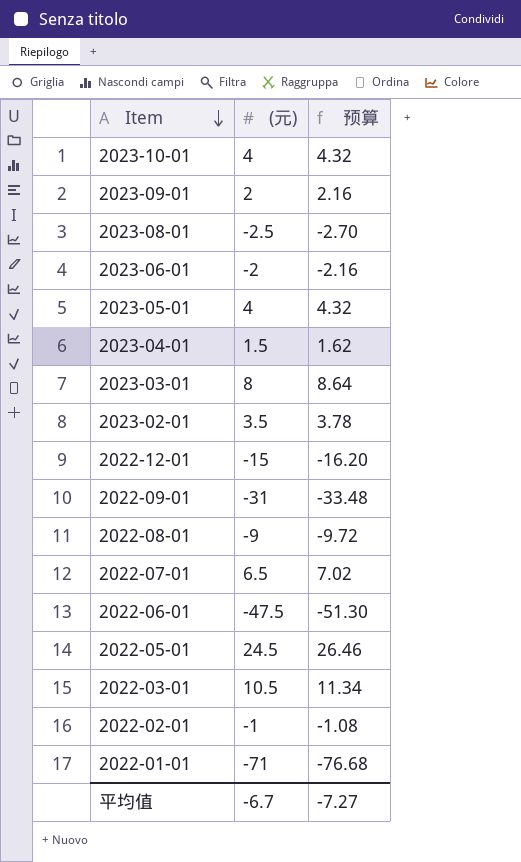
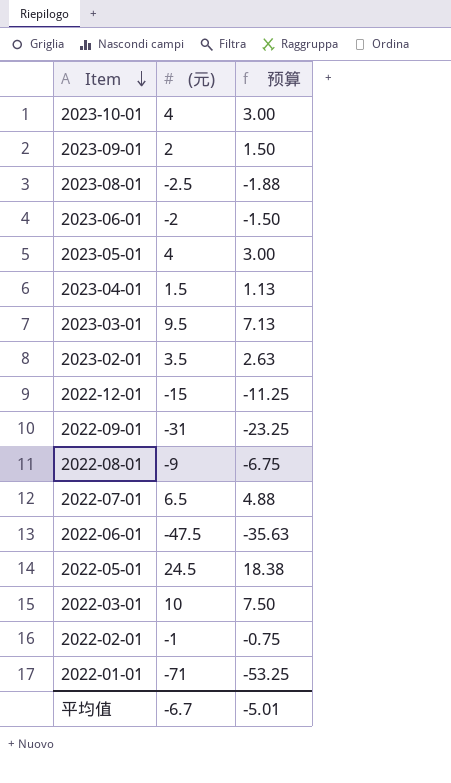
column 预算 | formula: [(元)] * 1.08 -> [(元)] * 0.75
2023-03-01 | (元): 8 -> 9.5
2022-03-01 | (元): 10.5 -> 10
平均值 | 预算: -7.27 -> -5.01

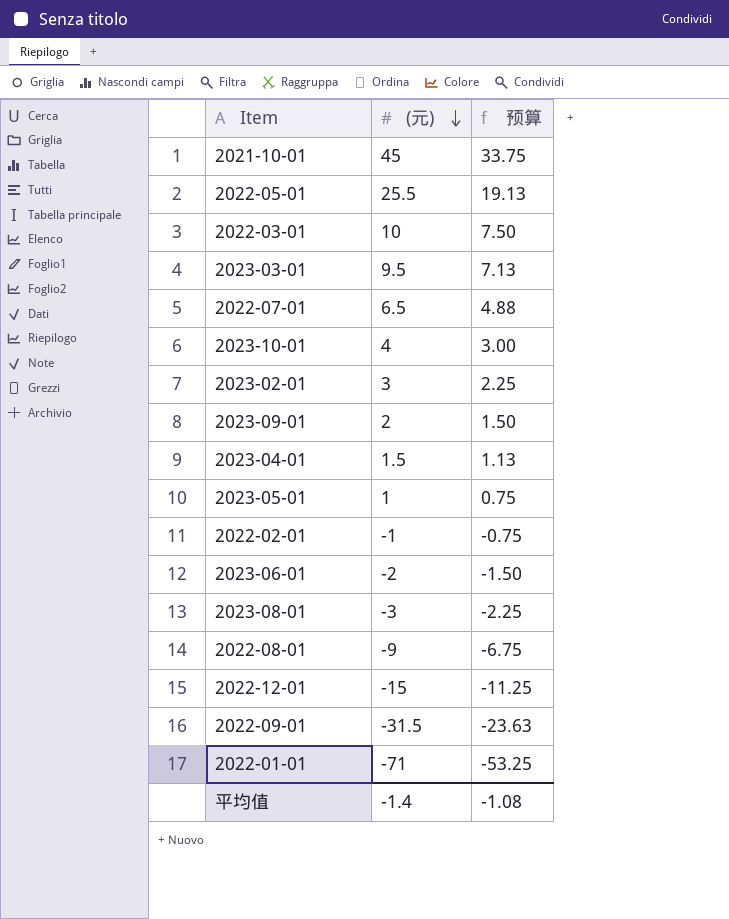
row order: Item descending -> (元) descending
row 2022-06-01: -47.5 | -35.63 -> none
row 2021-10-01: none -> 45 | 33.75
2022-05-01 | (元): 24.5 -> 25.5
2022-05-01 | 预算: 18.38 -> 19.13
2023-02-01 | (元): 3.5 -> 3
2023-02-01 | 预算: 2.63 -> 2.25
2023-05-01 | (元): 4 -> 1
2023-05-01 | 预算: 3.00 -> 0.75
2023-08-01 | (元): -2.5 -> -3
2023-08-01 | 预算: -1.88 -> -2.25
2022-09-01 | (元): -31 -> -31.5
2022-09-01 | 预算: -23.25 -> -23.63
平均值 | (元): -6.7 -> -1.4
平均值 | 预算: -5.01 -> -1.08

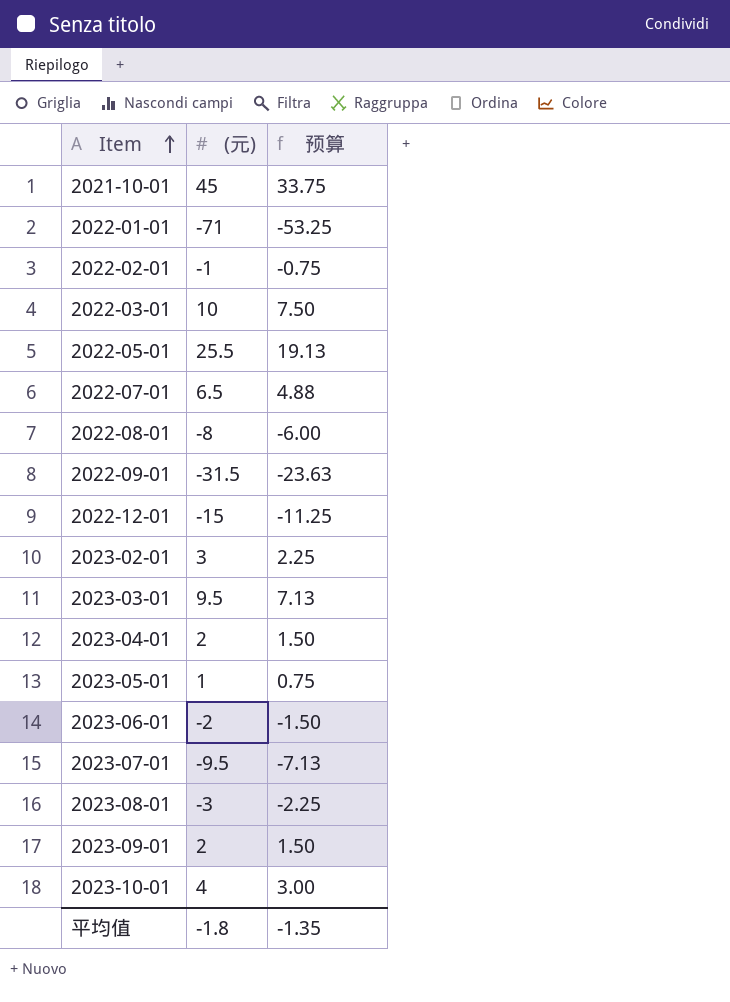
row order: (元) descending -> Item ascending
2022-08-01 | (元): -9 -> -8
2022-08-01 | 预算: -6.75 -> -6.00
2023-04-01 | (元): 1.5 -> 2
2023-04-01 | 预算: 1.13 -> 1.50
row 2023-07-01: none -> -9.5 | -7.13
平均值 | (元): -1.4 -> -1.8
平均值 | 预算: -1.08 -> -1.35

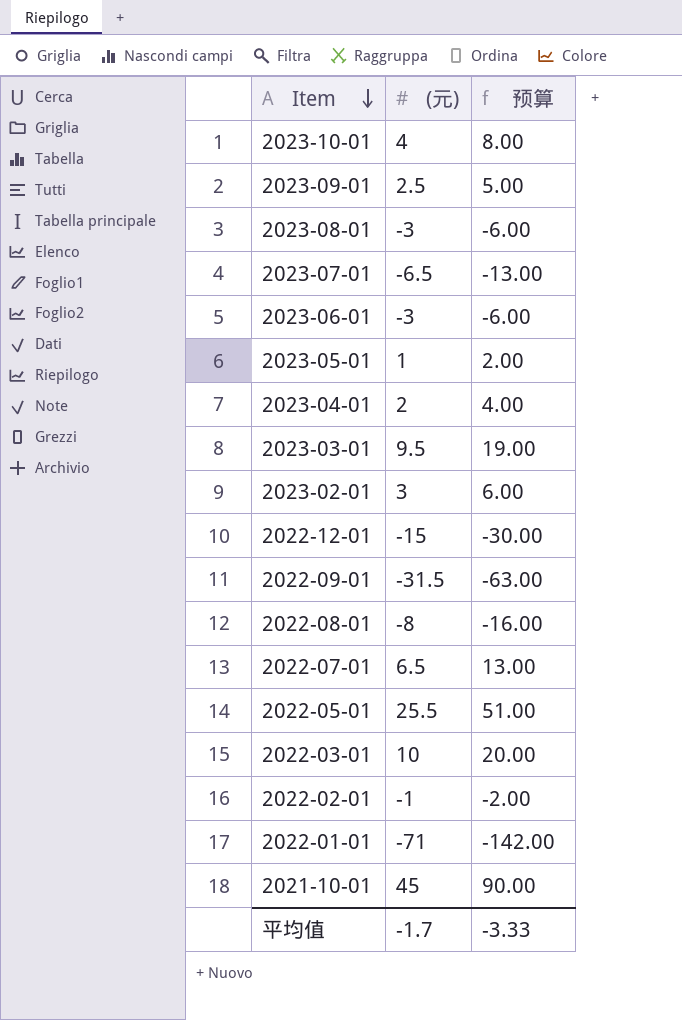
row order: Item ascending -> Item descending
column 预算 | formula: [(元)] * 0.75 -> [(元)] * 2
2023-09-01 | (元): 2 -> 2.5
2023-07-01 | (元): -9.5 -> -6.5
2023-06-01 | (元): -2 -> -3
平均值 | (元): -1.8 -> -1.7
平均值 | 预算: -1.35 -> -3.33

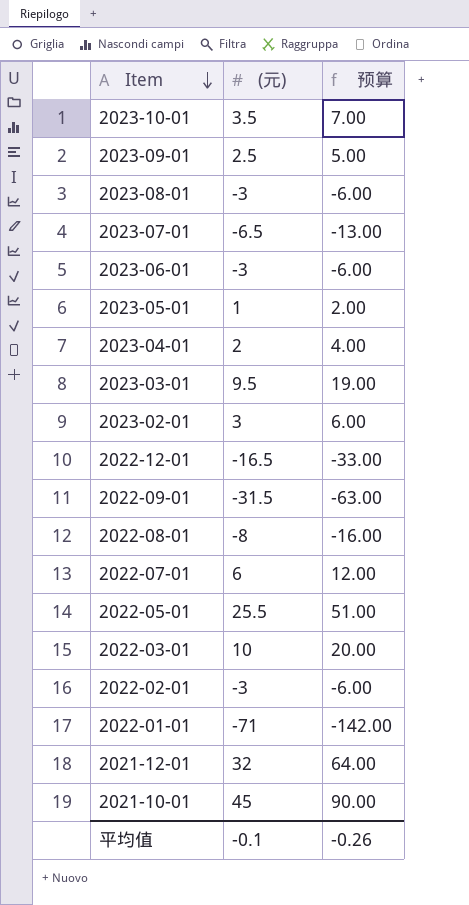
2023-10-01 | (元): 4 -> 3.5
2023-10-01 | 预算: 8.00 -> 7.00
2022-12-01 | (元): -15 -> -16.5
2022-12-01 | 预算: -30.00 -> -33.00
2022-07-01 | (元): 6.5 -> 6
2022-07-01 | 预算: 13.00 -> 12.00
2022-02-01 | (元): -1 -> -3
2022-02-01 | 预算: -2.00 -> -6.00
row 2021-12-01: none -> 32 | 64.00
平均值 | (元): -1.7 -> -0.1
平均值 | 预算: -3.33 -> -0.26

